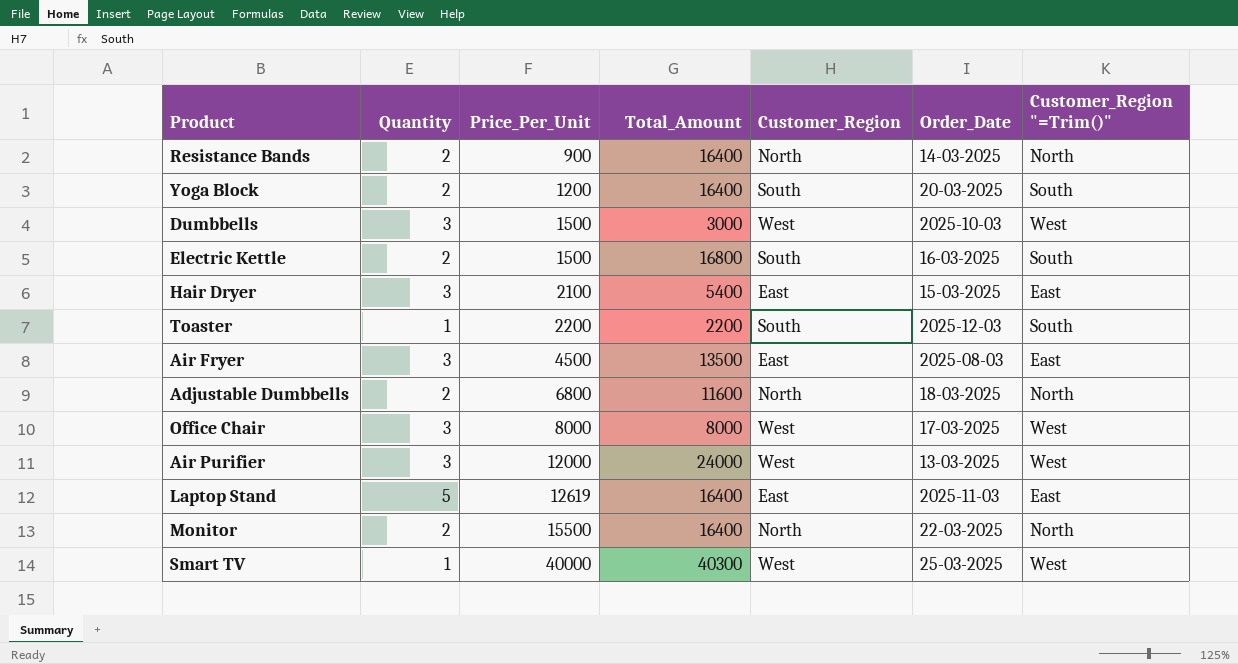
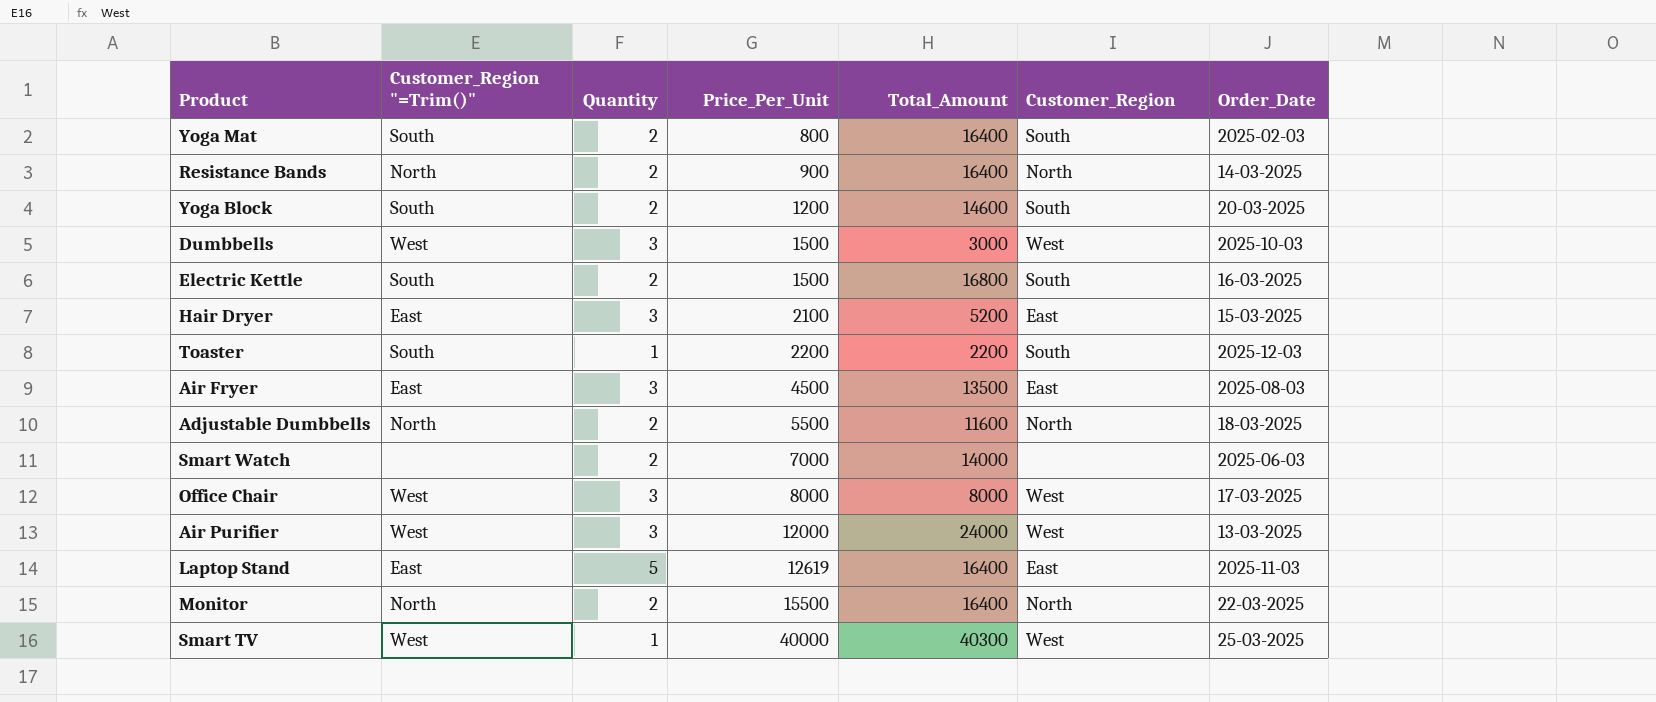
column Customer_Region "=Trim()" | position: 7 -> 2
row Yoga Mat: none -> South | 2 | 800 | 16400 | South | 2025-02-03
Yoga Block | Total_Amount: 16400 -> 14600
Hair Dryer | Total_Amount: 5400 -> 5200
Adjustable Dumbbells | Price_Per_Unit: 6800 -> 5500
row Smart Watch: none -> none | 2 | 7000 | 14000 | none | 2025-06-03

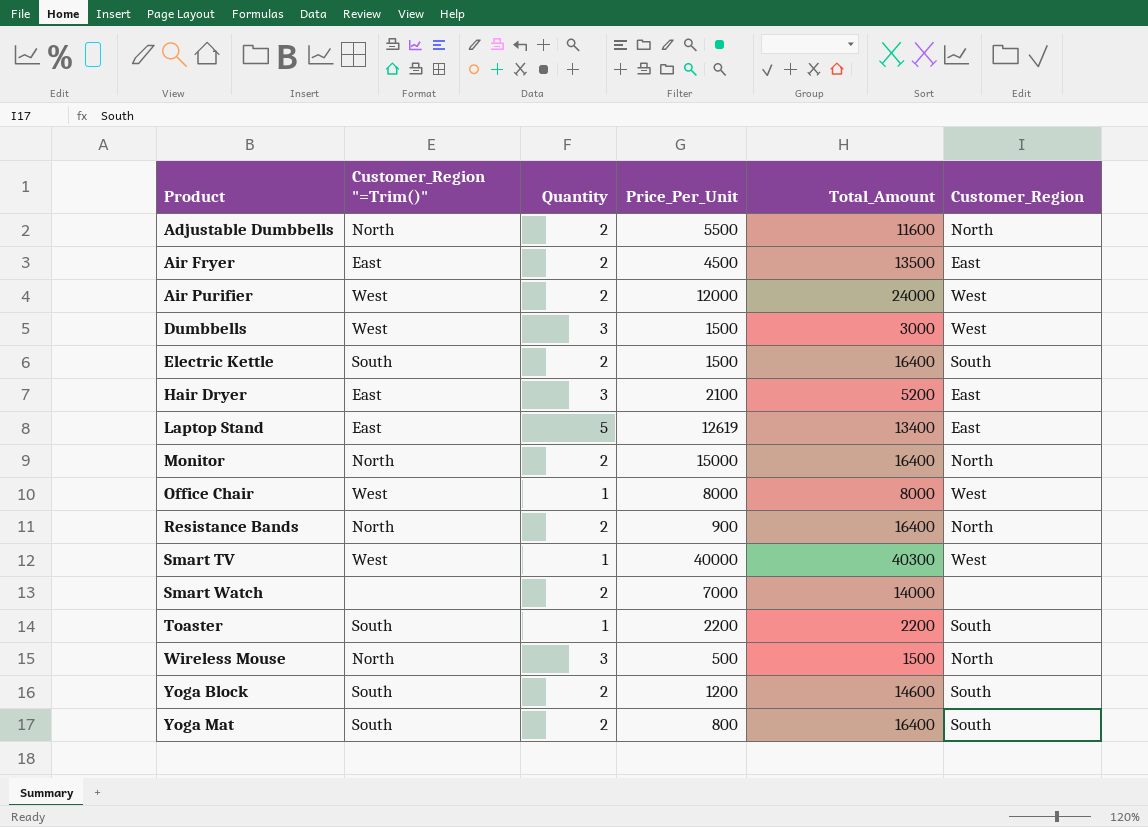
row order: Price_Per_Unit ascending -> Product ascending
column Order_Date | position: 7 -> none
Air Fryer | Quantity: 3 -> 2
Air Purifier | Quantity: 3 -> 2
Electric Kettle | Total_Amount: 16800 -> 16400
Laptop Stand | Total_Amount: 16400 -> 13400
Monitor | Price_Per_Unit: 15500 -> 15000
Office Chair | Quantity: 3 -> 1
row Wireless Mouse: none -> North | 3 | 500 | 1500 | North

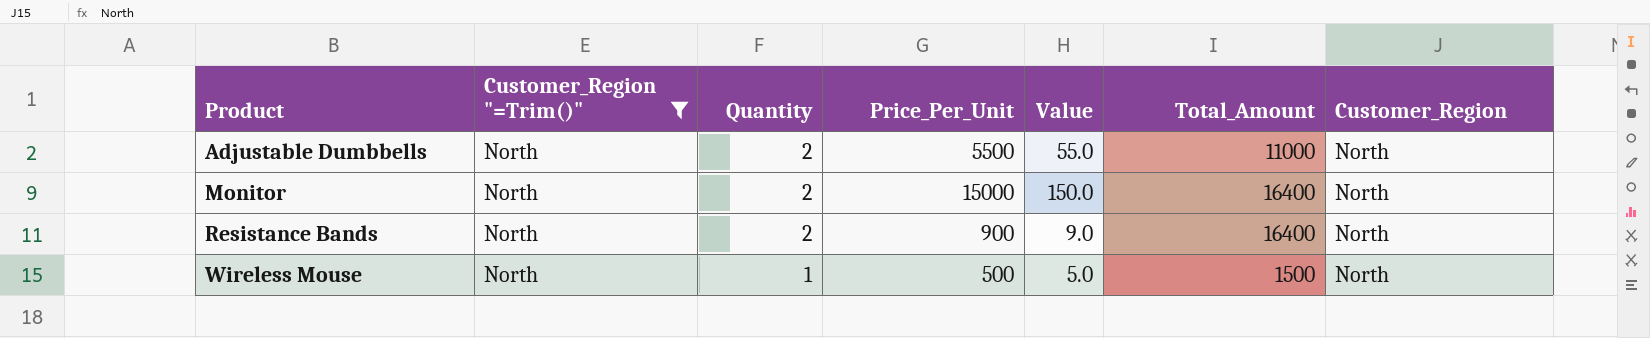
filter: none -> Customer_Region "=Trim()" = North
column Value | formula: none -> [Price_Per_Unit] * 0.01
Adjustable Dumbbells | Total_Amount: 11600 -> 11000
Wireless Mouse | Quantity: 3 -> 1

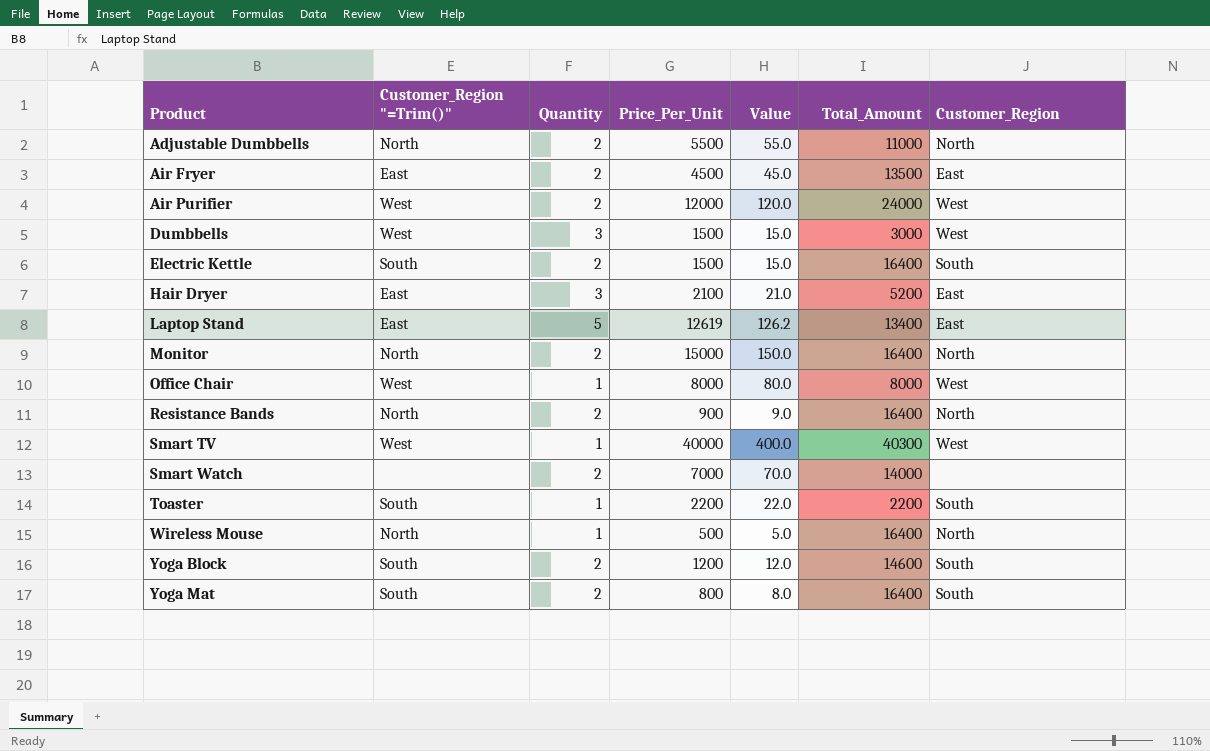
filter: Customer_Region "=Trim()" = North -> none
Wireless Mouse | Total_Amount: 1500 -> 16400

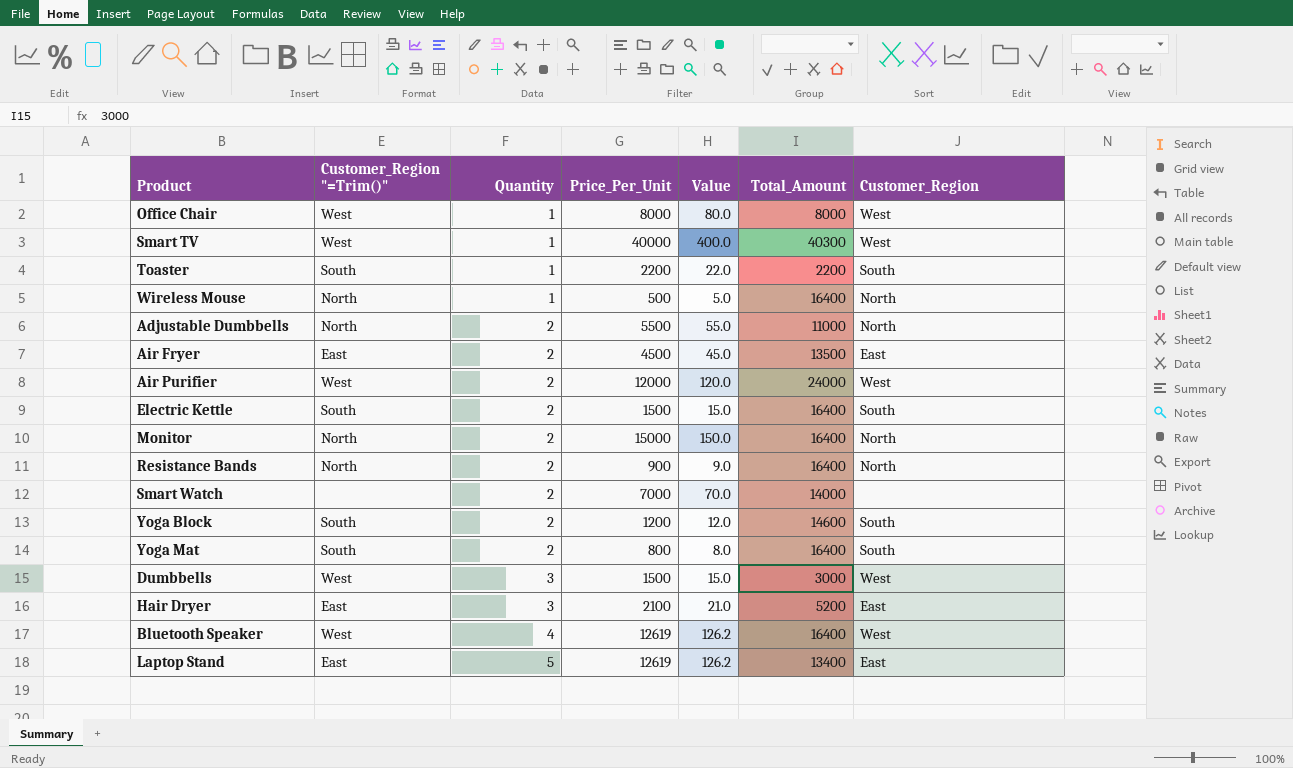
row order: Product ascending -> Quantity ascending
row Bluetooth Speaker: none -> West | 4 | 12619 | 126.2 | 16400 | West

